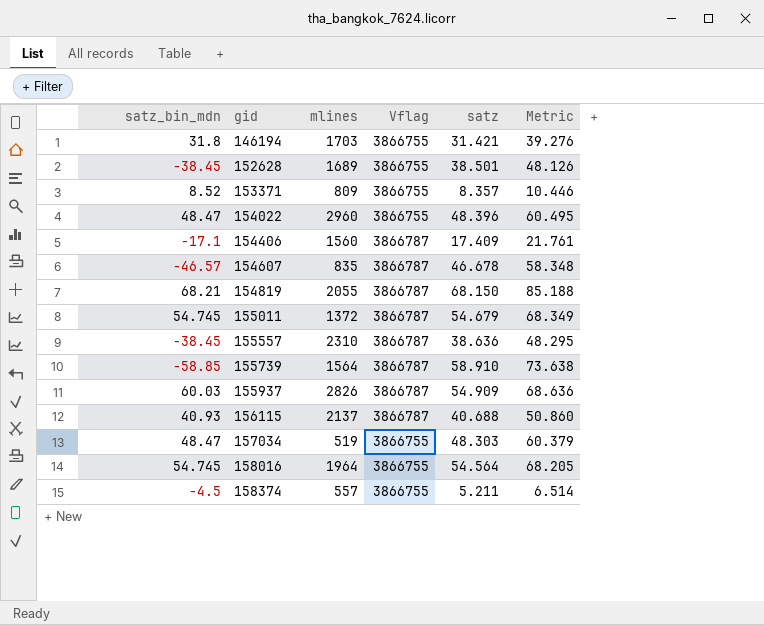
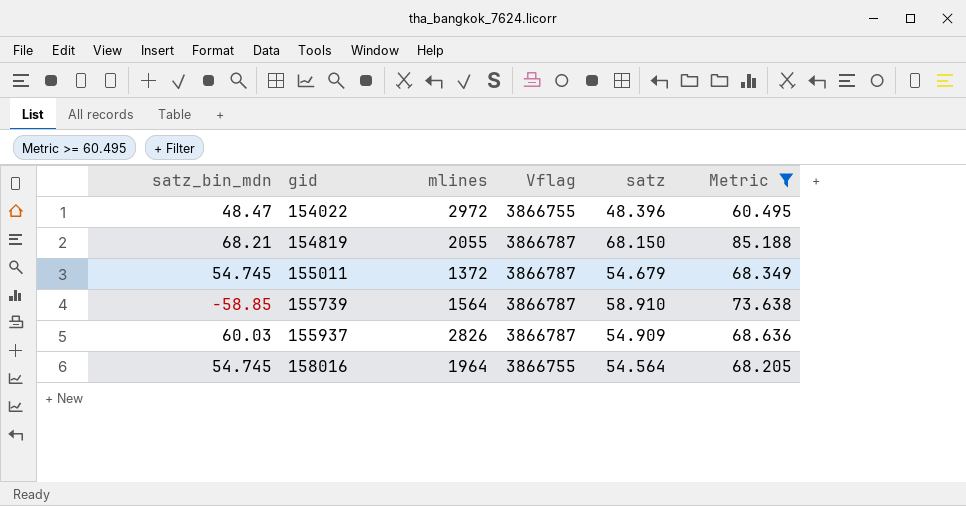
filter: none -> Metric >= 60.495
154022 | mlines: 2960 -> 2972

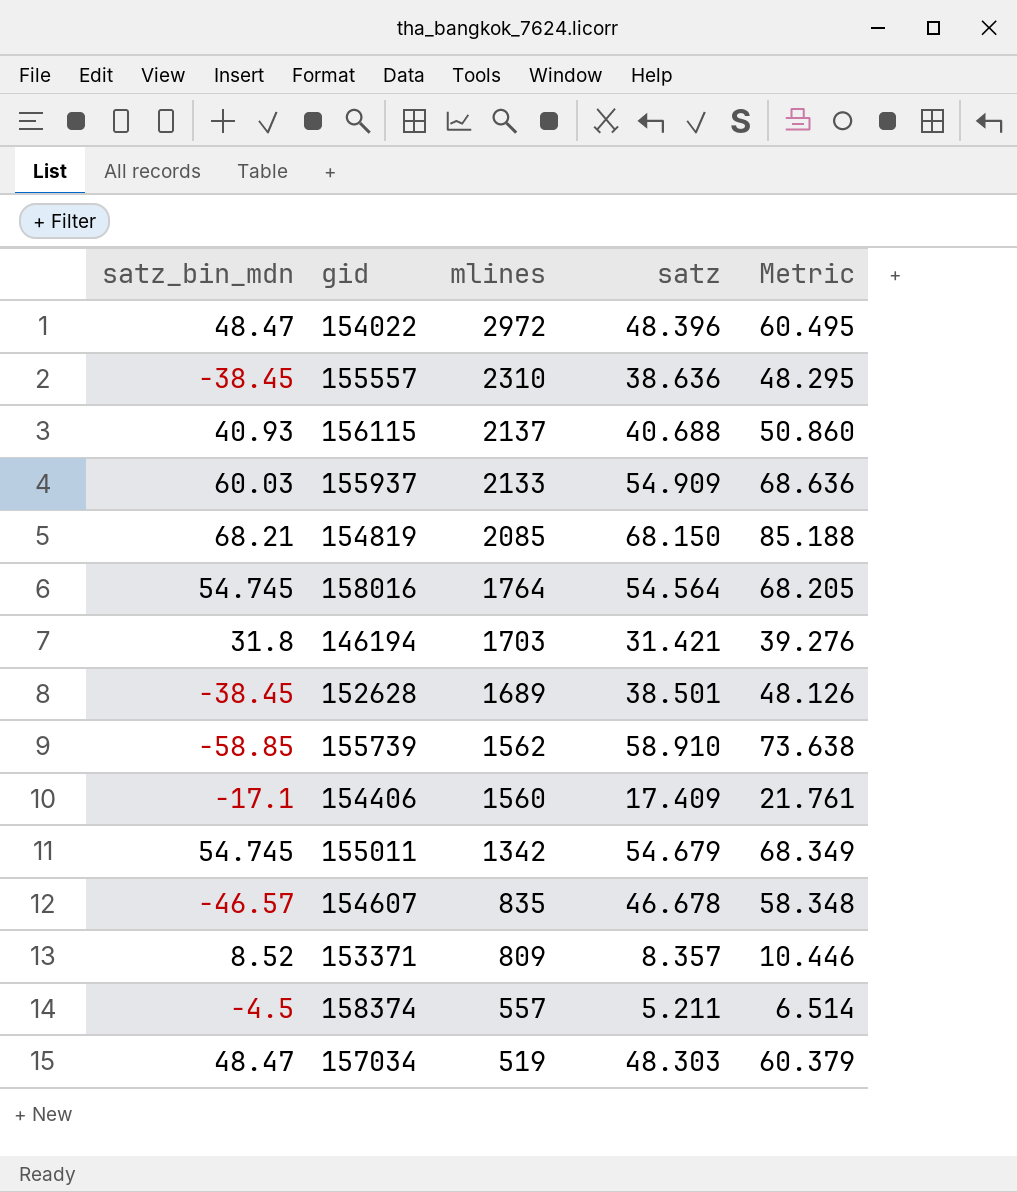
filter: Metric >= 60.495 -> none
row order: gid ascending -> mlines descending
column Vflag | position: 4 -> none
155937 | mlines: 2826 -> 2133
154819 | mlines: 2055 -> 2085
158016 | mlines: 1964 -> 1764
155739 | mlines: 1564 -> 1562
155011 | mlines: 1372 -> 1342

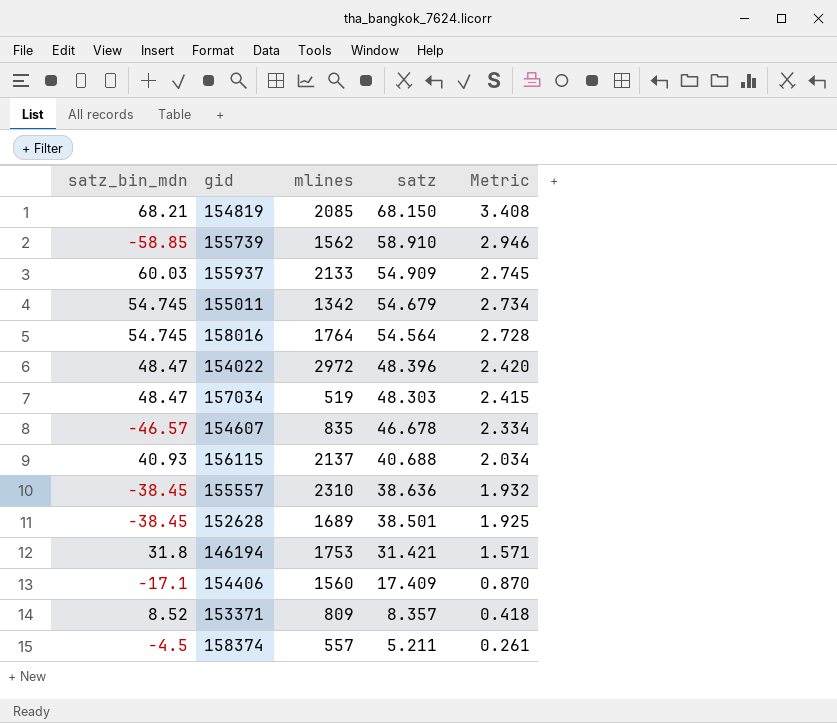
row order: mlines descending -> satz descending
column Metric | formula: [satz] * 1.25 -> [satz] * 0.05
146194 | mlines: 1703 -> 1753

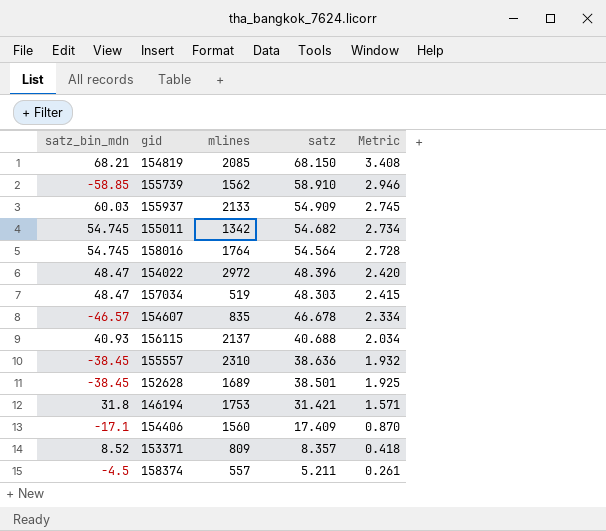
155011 | satz: 54.679 -> 54.682

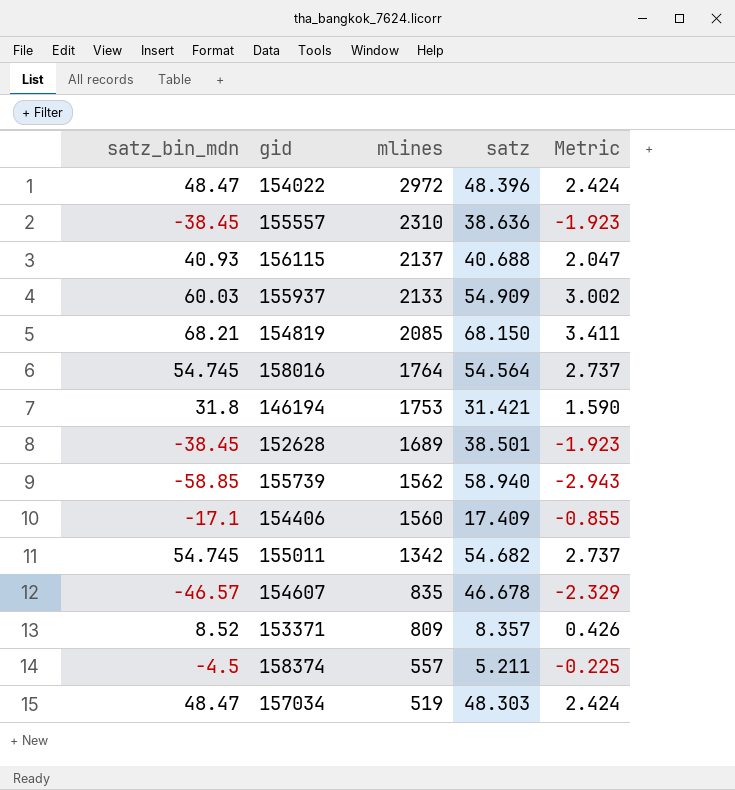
row order: satz descending -> mlines descending
column Metric | formula: [satz] * 0.05 -> [satz_bin_mdn] * 0.05
155739 | satz: 58.910 -> 58.940

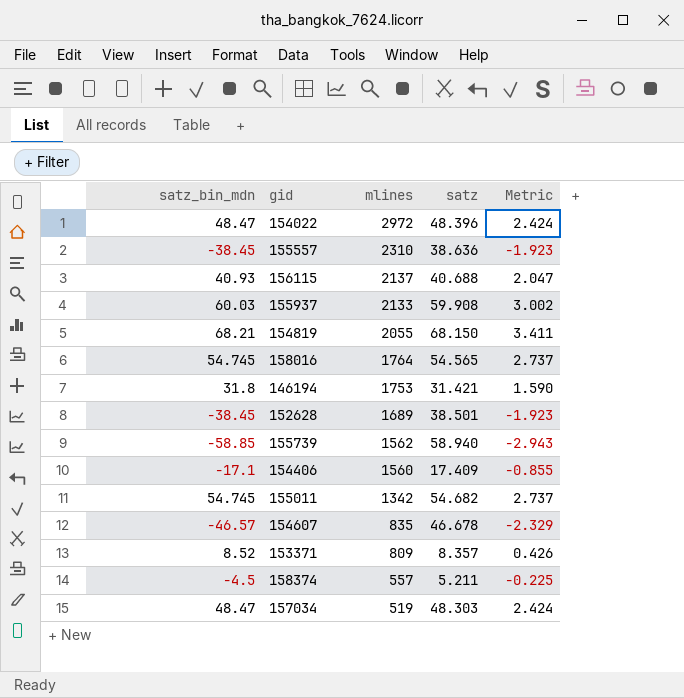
155937 | satz: 54.909 -> 59.908
154819 | mlines: 2085 -> 2055
158016 | satz: 54.564 -> 54.565

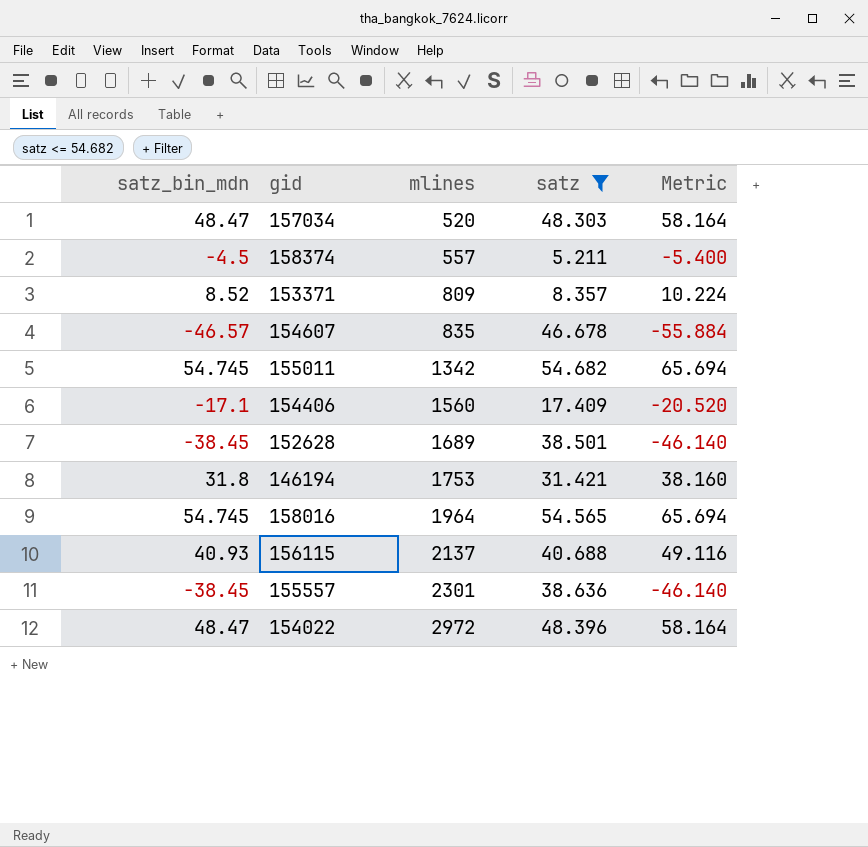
filter: none -> satz <= 54.682
row order: mlines descending -> mlines ascending
column Metric | formula: [satz_bin_mdn] * 0.05 -> [satz_bin_mdn] * 1.2
157034 | mlines: 519 -> 520
158016 | mlines: 1764 -> 1964
155557 | mlines: 2310 -> 2301

